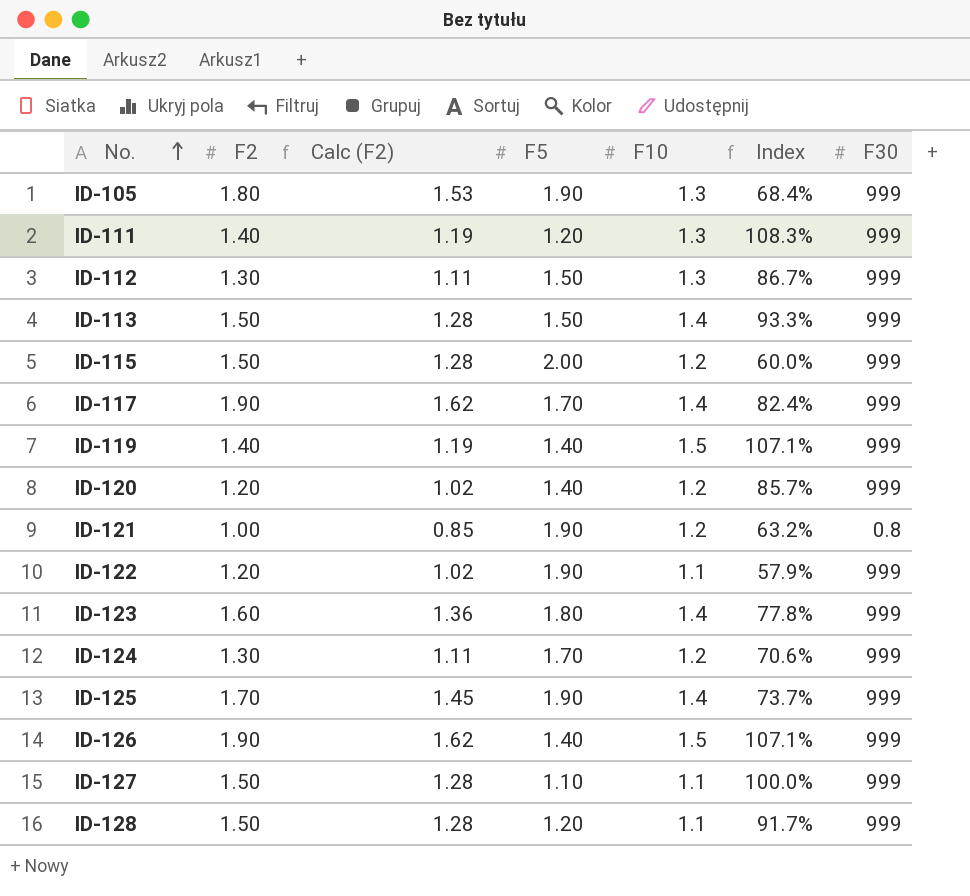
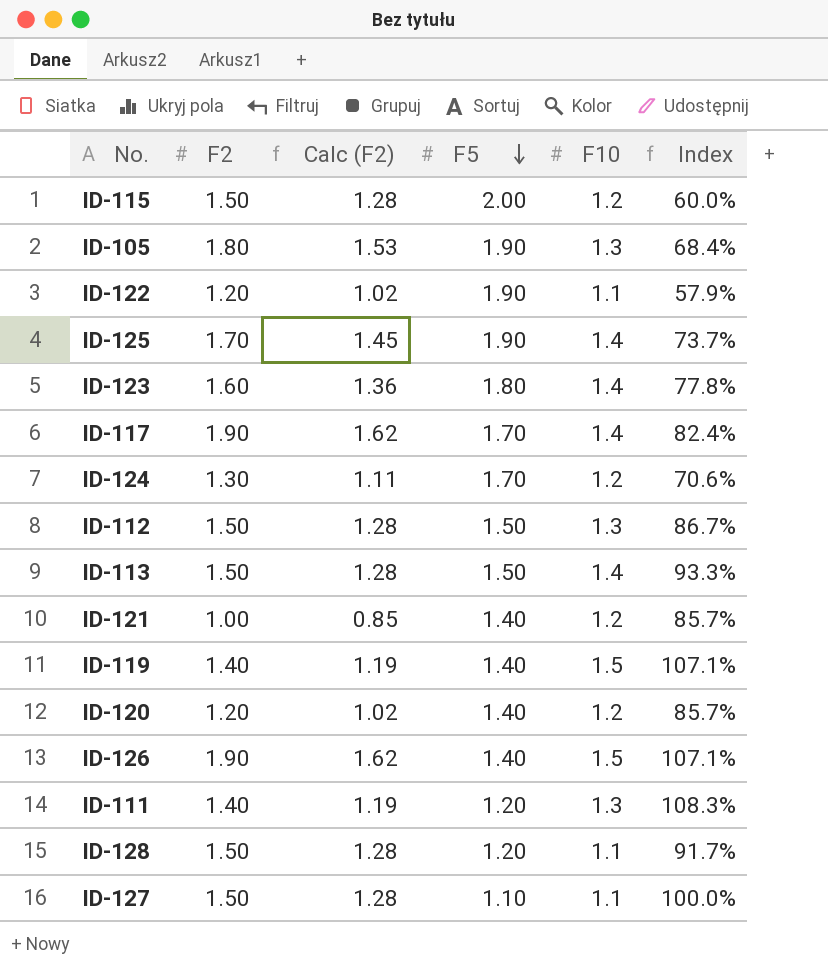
row order: No. ascending -> F5 descending
column F30 | position: 7 -> none
ID-112 | F2: 1.30 -> 1.50
ID-112 | Calc (F2): 1.11 -> 1.28
ID-121 | F5: 1.90 -> 1.40
ID-121 | Index: 63.2% -> 85.7%

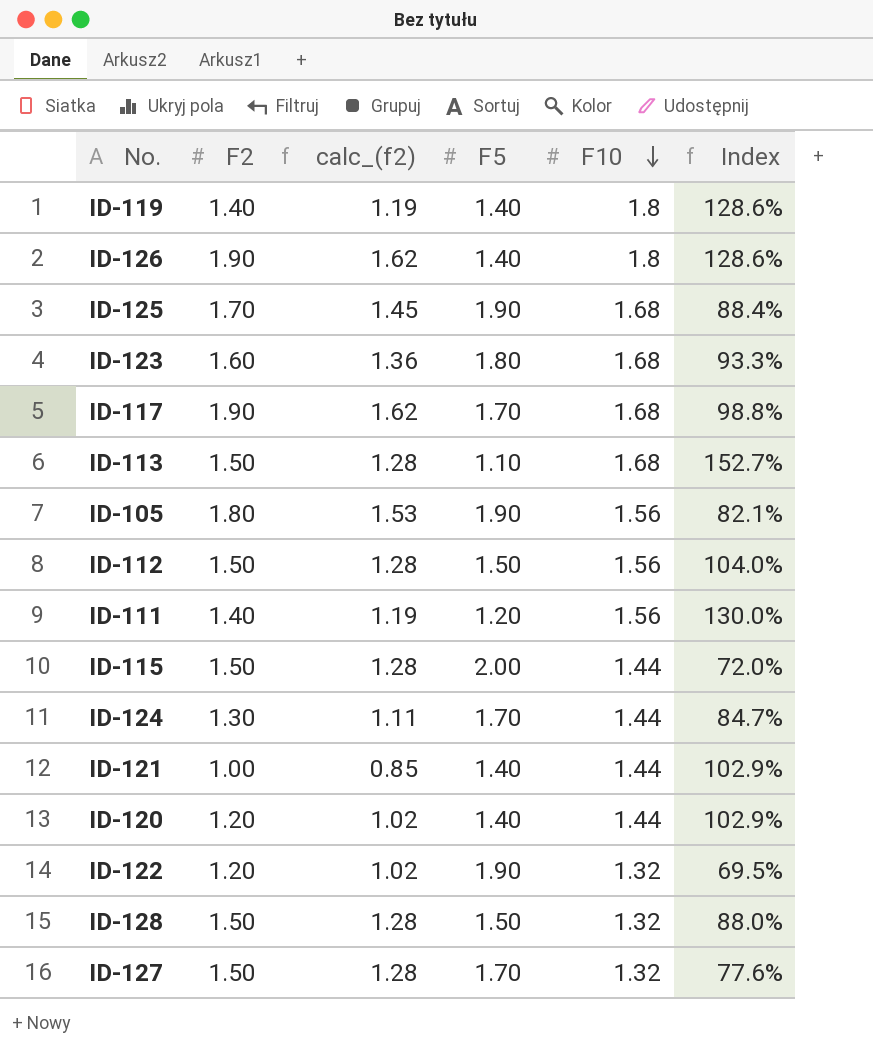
row order: F5 descending -> F10 descending
column name: Calc (F2) -> calc_(f2)
ID-119 | F10: 1.5 -> 1.8
ID-119 | Index: 107.1% -> 128.6%
ID-126 | F10: 1.5 -> 1.8
ID-126 | Index: 107.1% -> 128.6%
ID-125 | F10: 1.4 -> 1.68
ID-125 | Index: 73.7% -> 88.4%
ID-123 | F10: 1.4 -> 1.68
ID-123 | Index: 77.8% -> 93.3%
ID-117 | F10: 1.4 -> 1.68
ID-117 | Index: 82.4% -> 98.8%
ID-113 | F5: 1.50 -> 1.10
ID-113 | F10: 1.4 -> 1.68
ID-113 | Index: 93.3% -> 152.7%
ID-105 | F10: 1.3 -> 1.56
ID-105 | Index: 68.4% -> 82.1%
ID-112 | F10: 1.3 -> 1.56
ID-112 | Index: 86.7% -> 104.0%
ID-111 | F10: 1.3 -> 1.56
ID-111 | Index: 108.3% -> 130.0%
ID-115 | F10: 1.2 -> 1.44
ID-115 | Index: 60.0% -> 72.0%
ID-124 | F10: 1.2 -> 1.44
ID-124 | Index: 70.6% -> 84.7%
ID-121 | F10: 1.2 -> 1.44
ID-121 | Index: 85.7% -> 102.9%
ID-120 | F10: 1.2 -> 1.44
ID-120 | Index: 85.7% -> 102.9%
ID-122 | F10: 1.1 -> 1.32
ID-122 | Index: 57.9% -> 69.5%
ID-128 | F5: 1.20 -> 1.50
ID-128 | F10: 1.1 -> 1.32
ID-128 | Index: 91.7% -> 88.0%
ID-127 | F5: 1.10 -> 1.70
ID-127 | F10: 1.1 -> 1.32
ID-127 | Index: 100.0% -> 77.6%

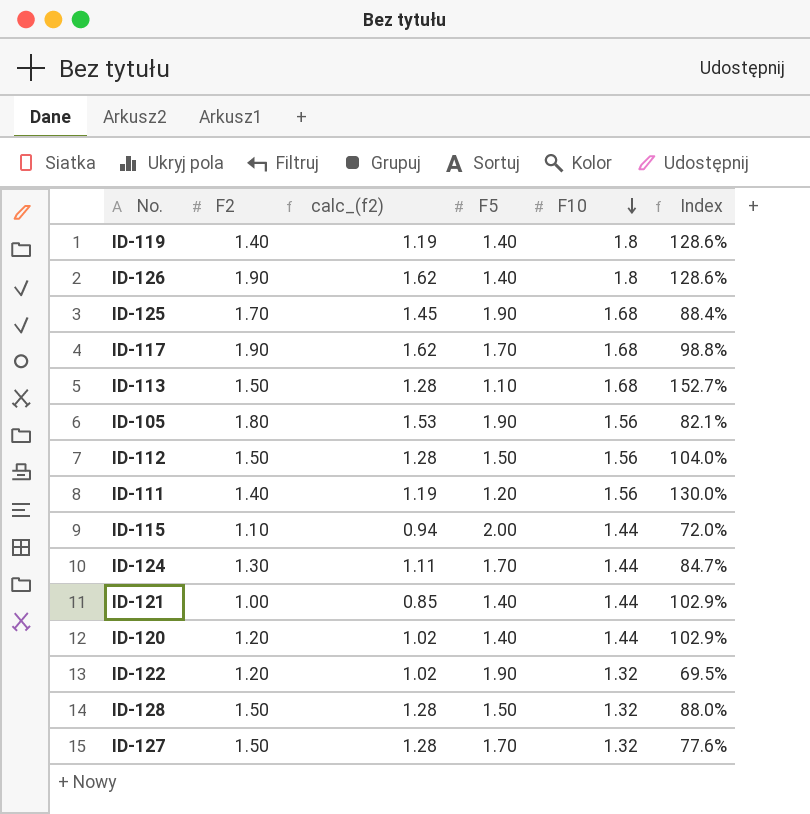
row ID-123: 1.60 | 1.36 | 1.80 | 1.68 | 93.3% -> none
ID-115 | F2: 1.50 -> 1.10
ID-115 | calc_(f2): 1.28 -> 0.94

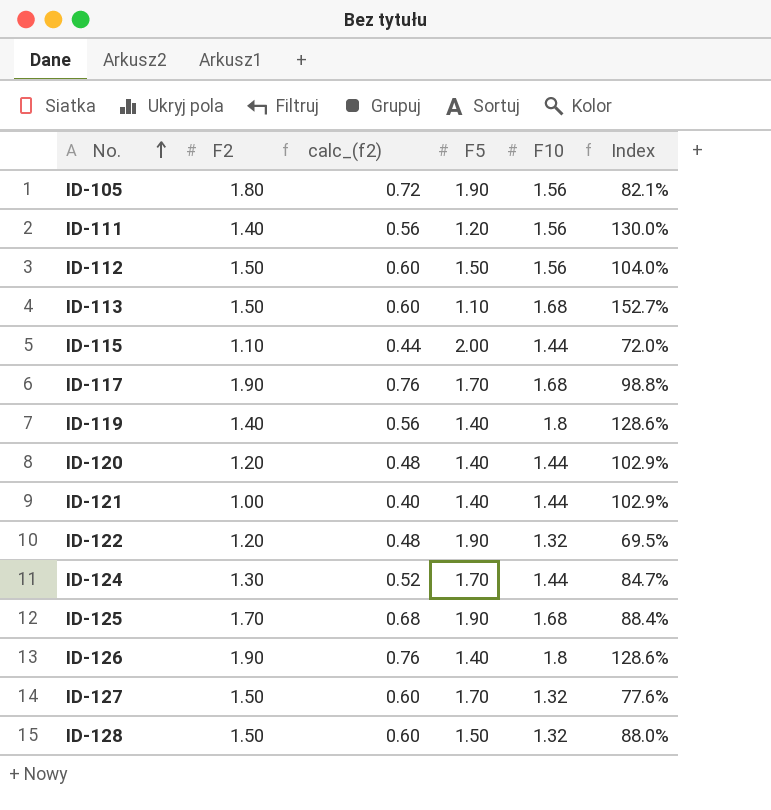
row order: F10 descending -> No. ascending
column calc_(f2) | formula: [F2] * 0.85 -> [F2] * 0.4

